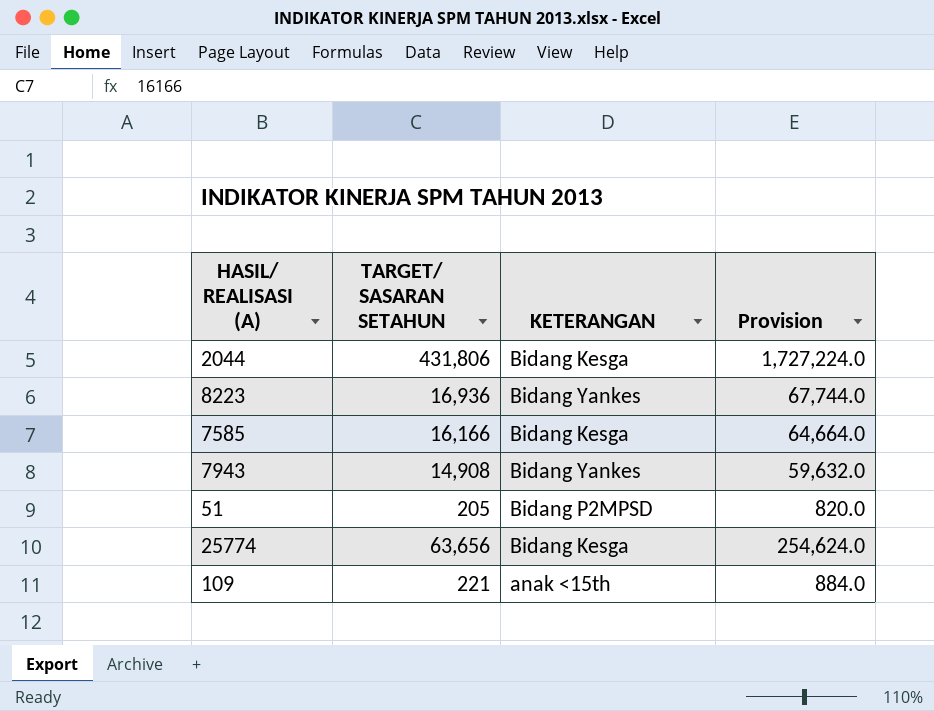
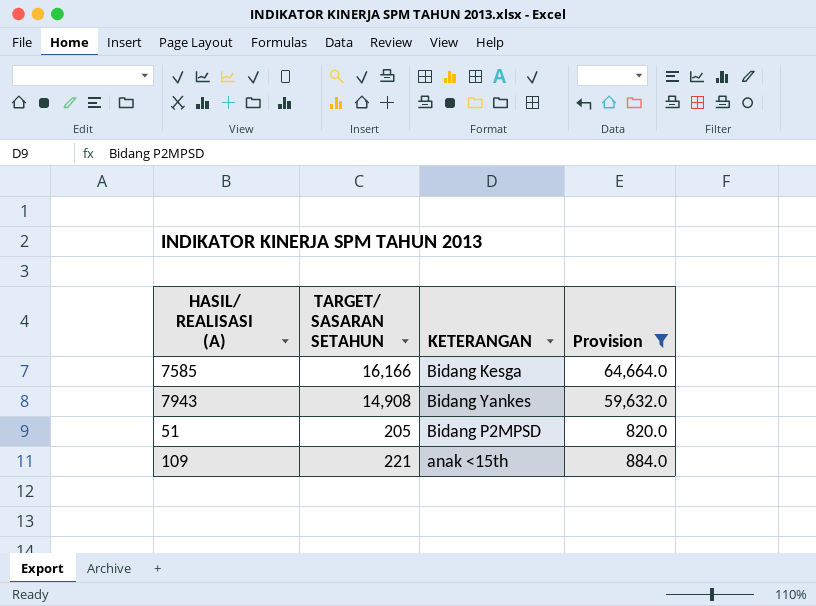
filter: none -> Provision <= 64,664.0

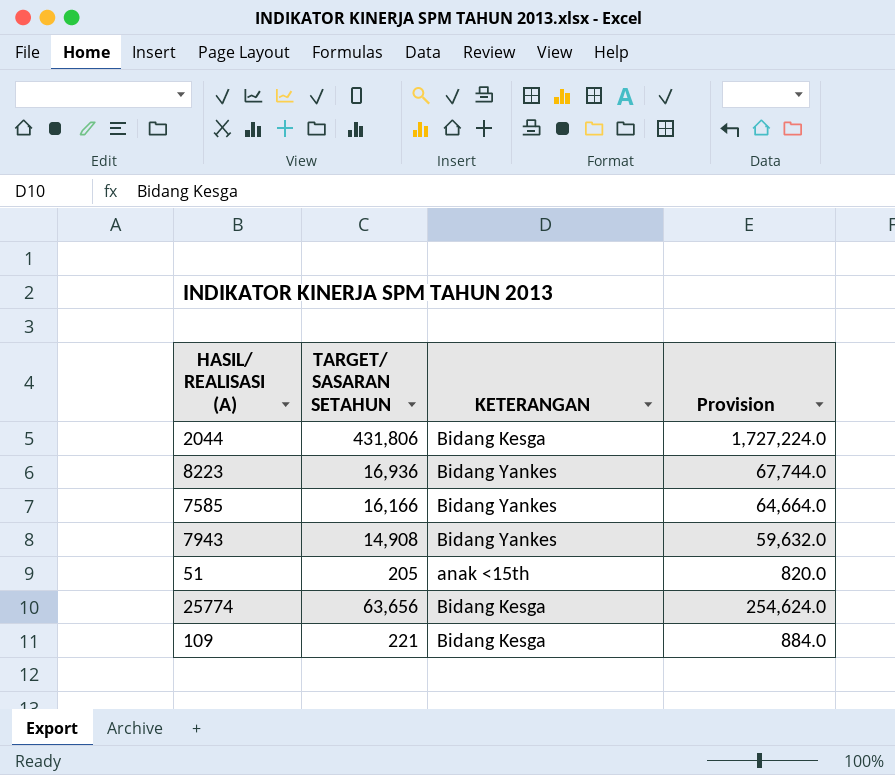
filter: Provision <= 64,664.0 -> none
7585 | KETERANGAN: Bidang Kesga -> Bidang Yankes
51 | KETERANGAN: Bidang P2MPSD -> anak <15th
109 | KETERANGAN: anak <15th -> Bidang Kesga

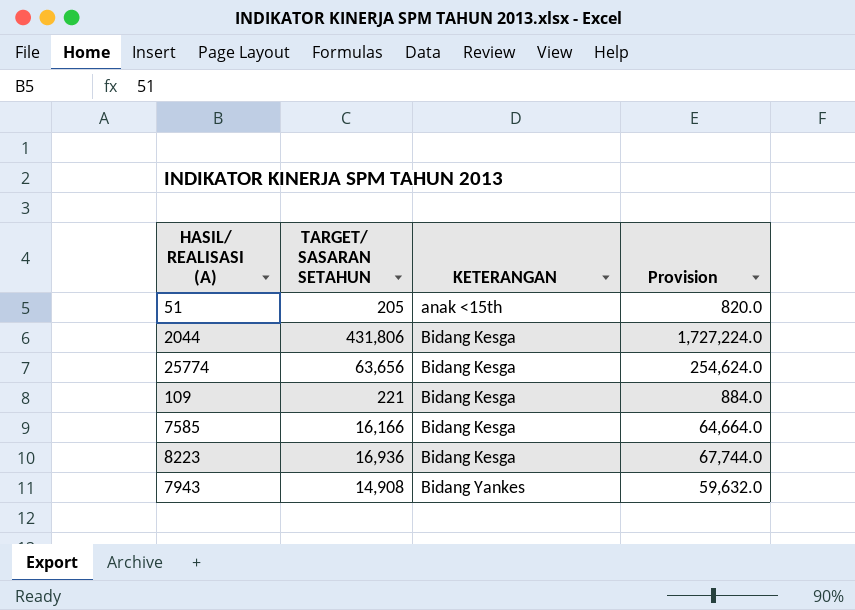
row order: none -> KETERANGAN ascending
7585 | KETERANGAN: Bidang Yankes -> Bidang Kesga
8223 | KETERANGAN: Bidang Yankes -> Bidang Kesga

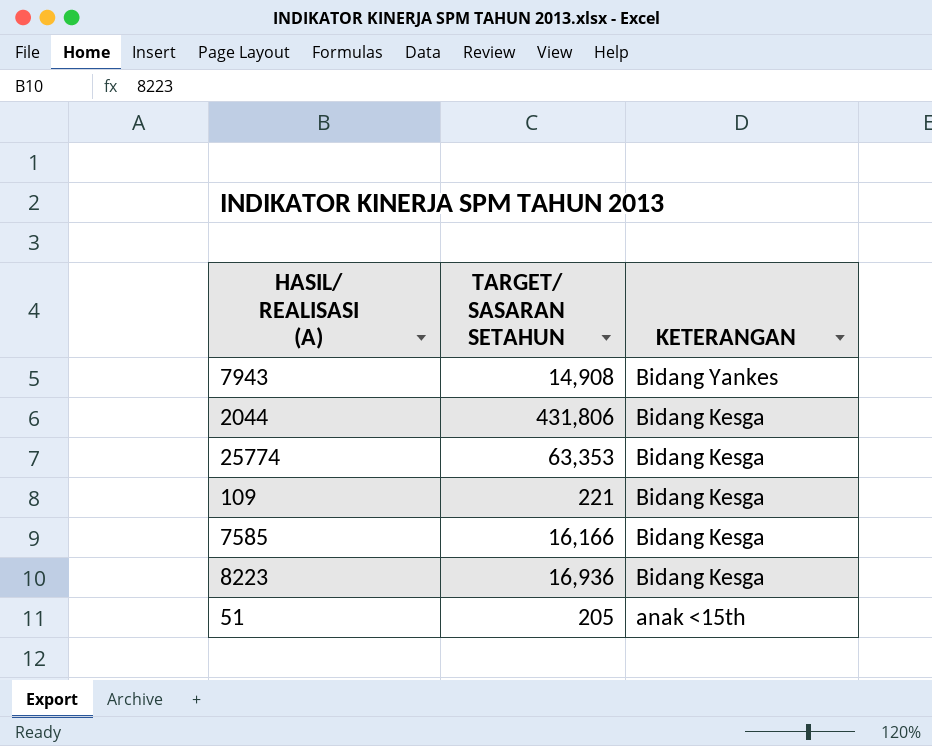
row order: KETERANGAN ascending -> KETERANGAN descending
column Provision | formula: [TARGET/ SASARAN SETAHUN] * 4 -> none
25774 | TARGET/ SASARAN SETAHUN: 63,656 -> 63,353

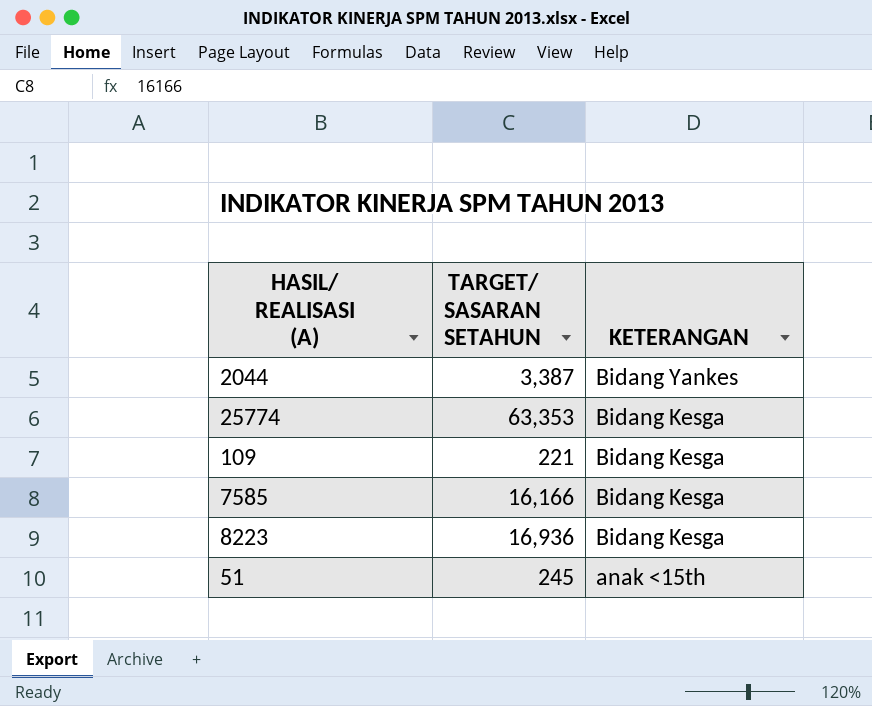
row 7943: 14,908 | Bidang Yankes -> none
2044 | TARGET/ SASARAN SETAHUN: 431,806 -> 3,387
2044 | KETERANGAN: Bidang Kesga -> Bidang Yankes
51 | TARGET/ SASARAN SETAHUN: 205 -> 245

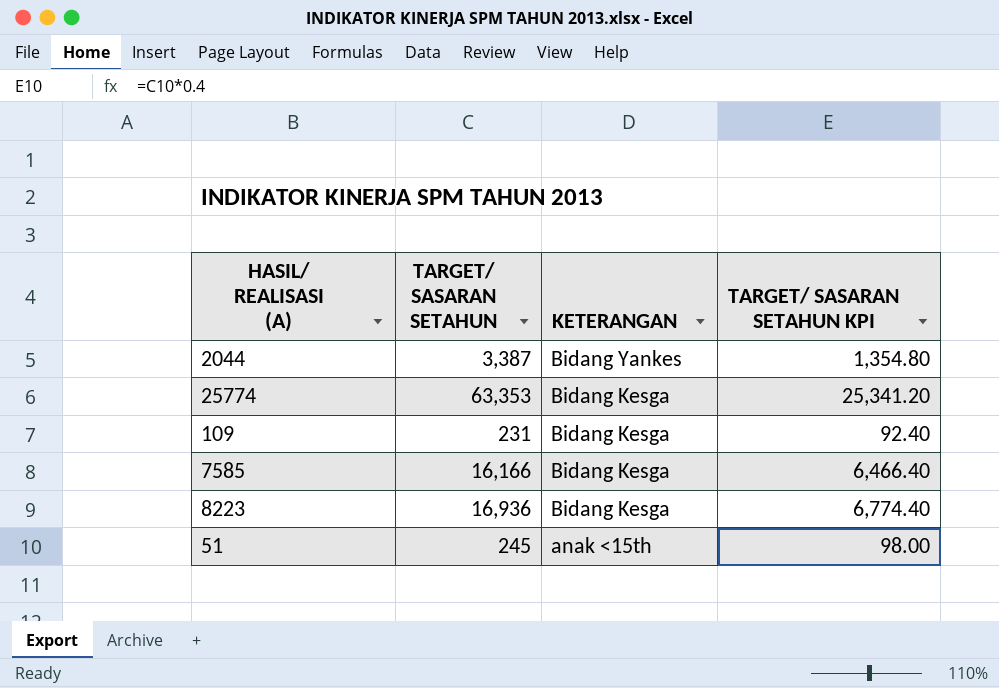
column TARGET/ SASARAN SETAHUN KPI | formula: none -> [TARGET/ SASARAN SETAHUN] * 0.4
109 | TARGET/ SASARAN SETAHUN: 221 -> 231

